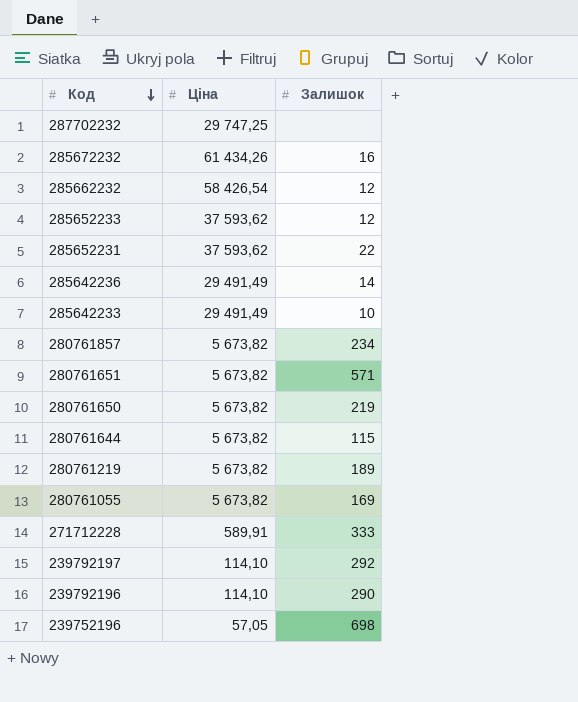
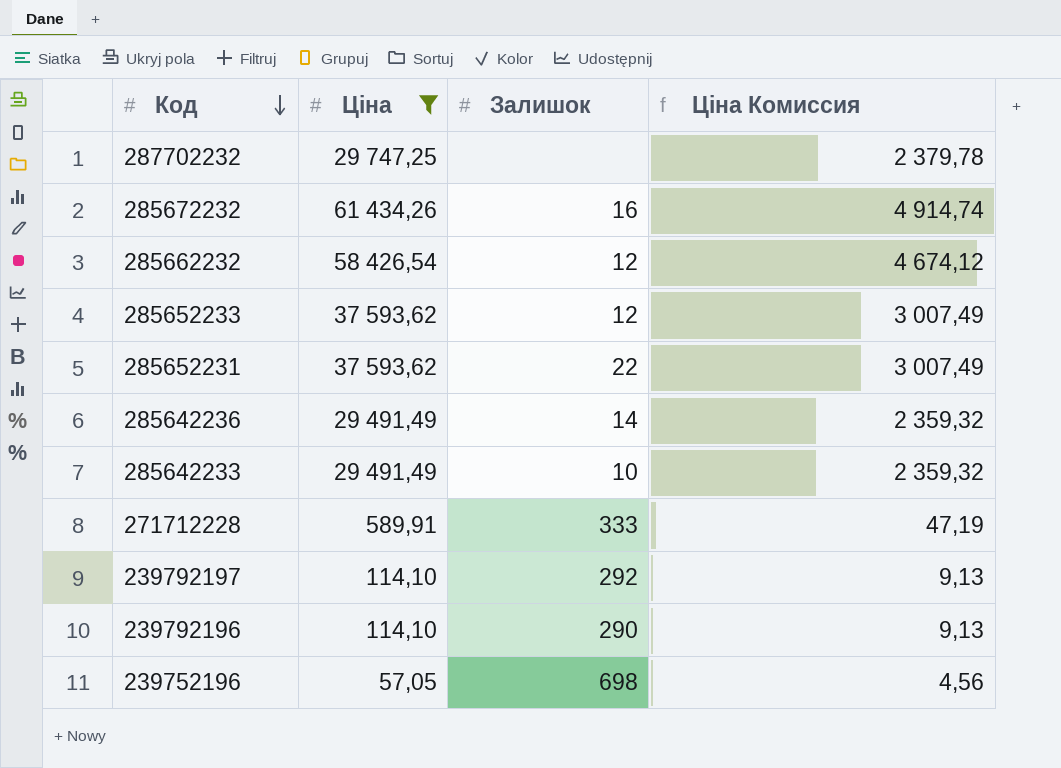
filter: none -> Ціна != 5 673,82
column Ціна Комиссия | formula: none -> [Ціна] * 0,08

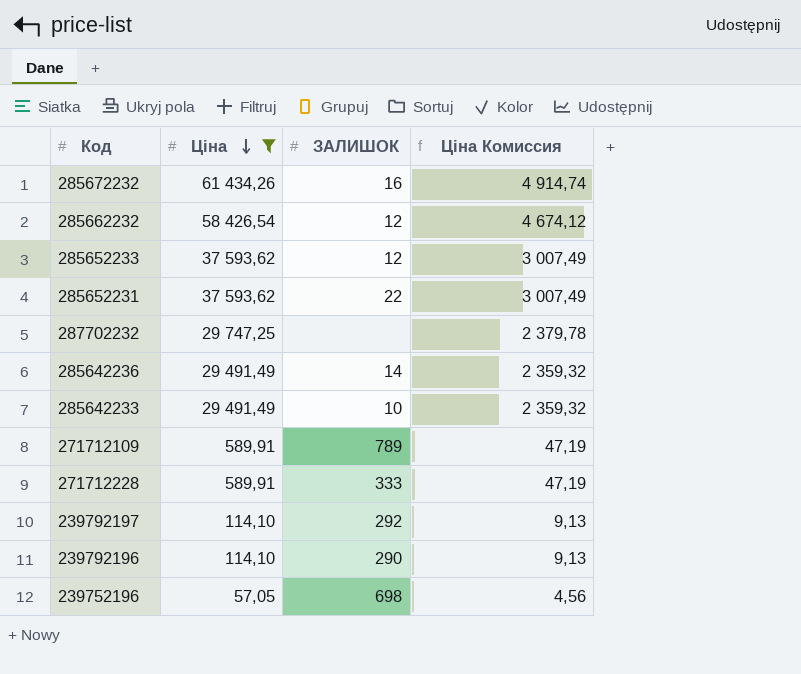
row order: Код descending -> Ціна descending
column name: Залишок -> ЗАЛИШОК
row 271712109: none -> 589,91 | 789 | 47,19

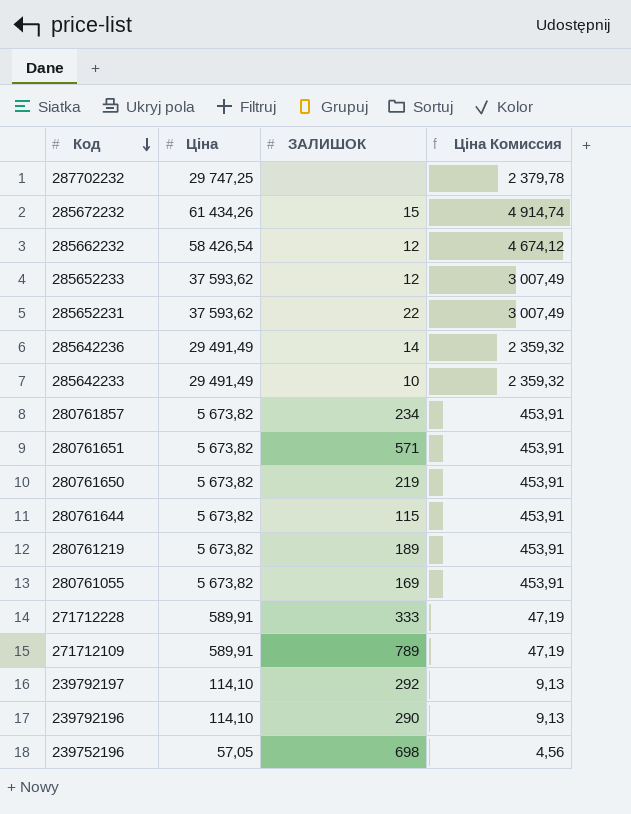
filter: Ціна != 5 673,82 -> none
row order: Ціна descending -> Код descending
285672232 | ЗАЛИШОК: 16 -> 15

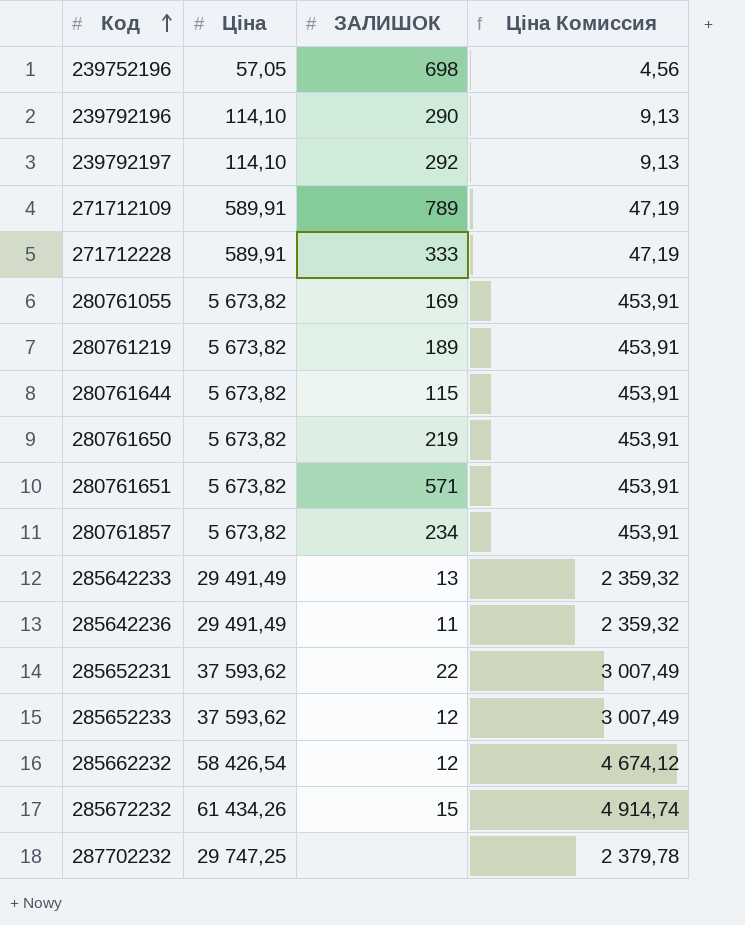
row order: Код descending -> Код ascending
285642233 | ЗАЛИШОК: 10 -> 13
285642236 | ЗАЛИШОК: 14 -> 11

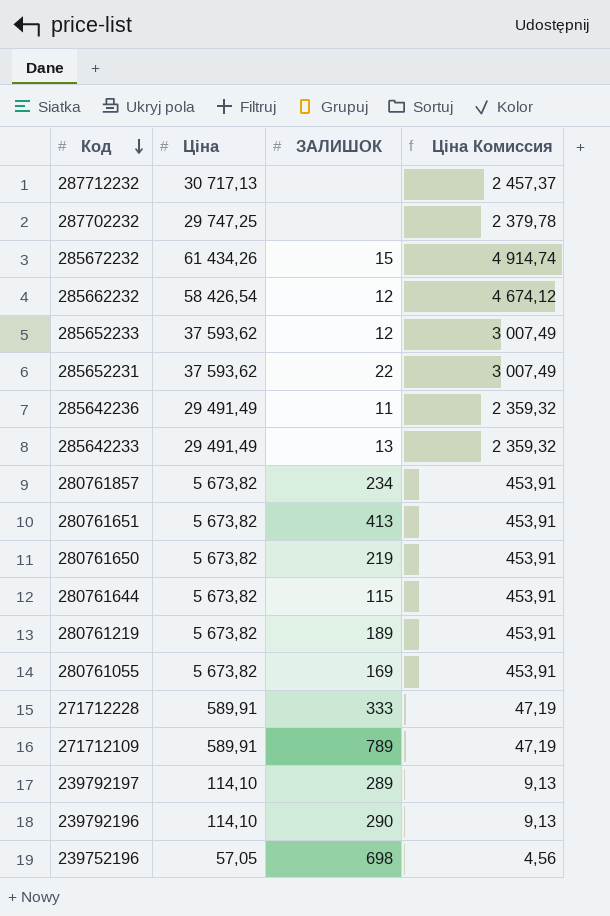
row order: Код ascending -> Код descending
row 287712232: none -> 30 717,13 | none | 2 457,37
280761651 | ЗАЛИШОК: 571 -> 413
239792197 | ЗАЛИШОК: 292 -> 289

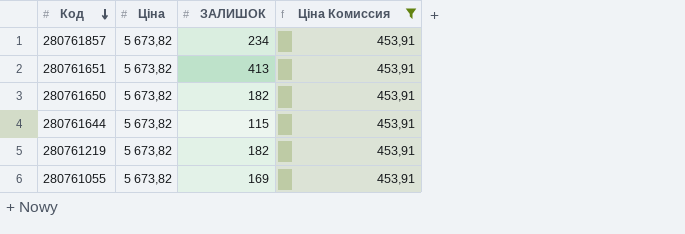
filter: none -> Ціна Комиссия = 453,91
280761650 | ЗАЛИШОК: 219 -> 182
280761219 | ЗАЛИШОК: 189 -> 182

